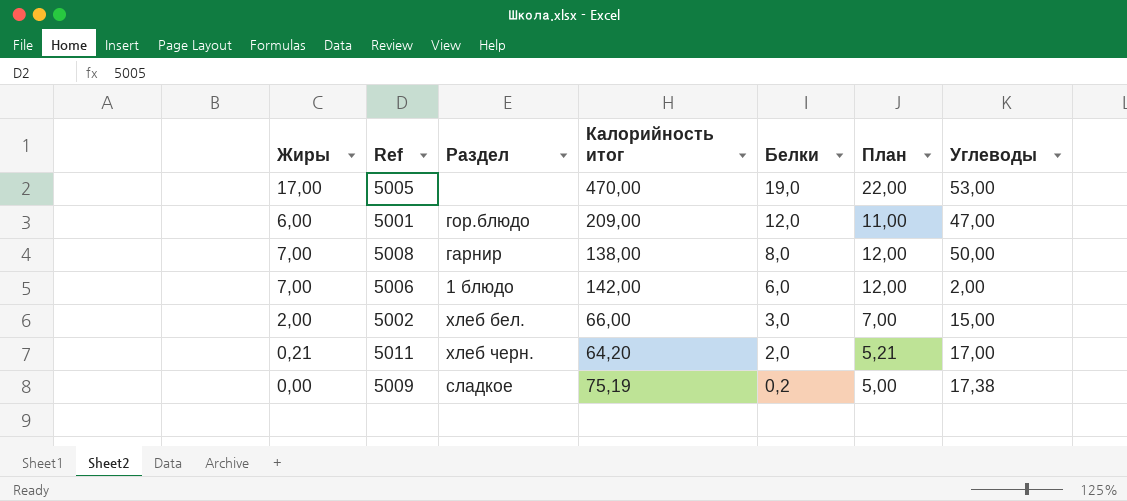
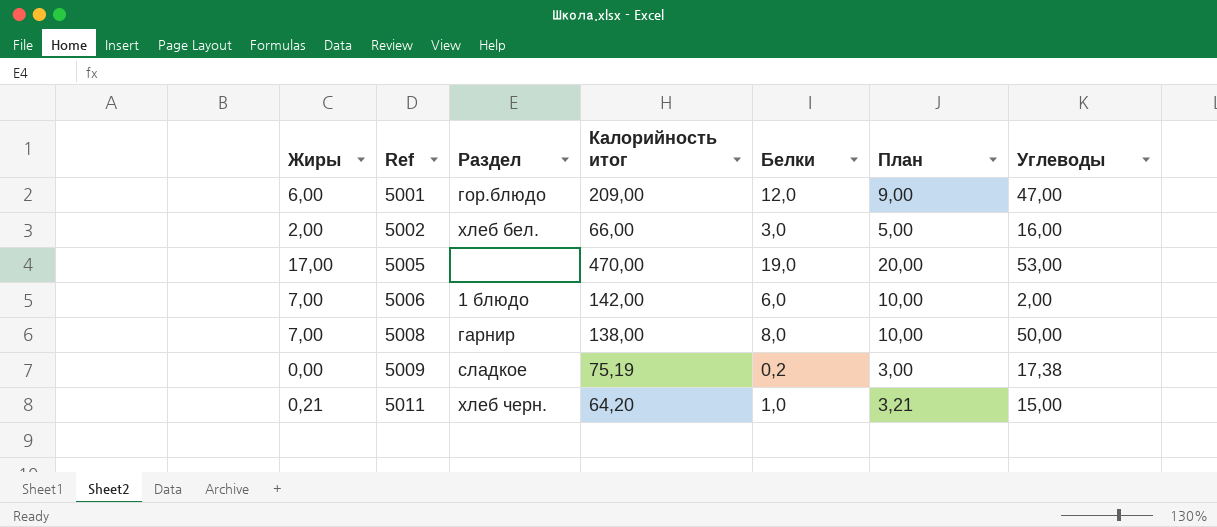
row order: Белки descending -> Ref ascending
column План | formula: [Жиры] + 5 -> [Жиры] + 3
5002 | Углеводы: 15,00 -> 16,00
5011 | Белки: 2,0 -> 1,0
5011 | Углеводы: 17,00 -> 15,00

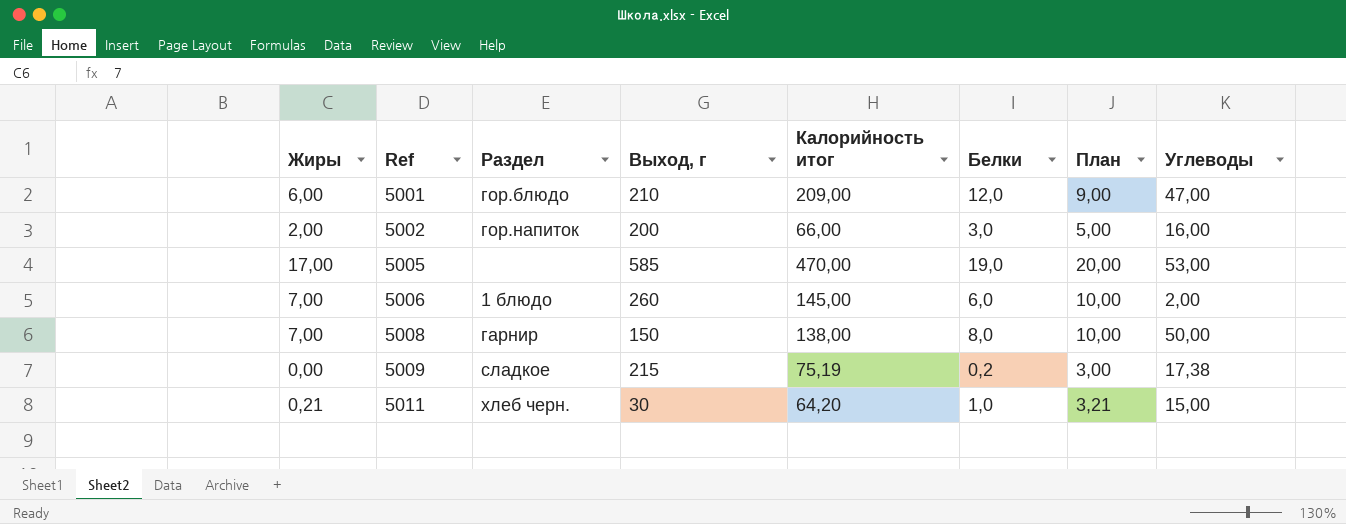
column Выход, г | position: none -> 4
5002 | Раздел: хлеб бел. -> гор.напиток
5006 | Калорийность итог: 142,00 -> 145,00

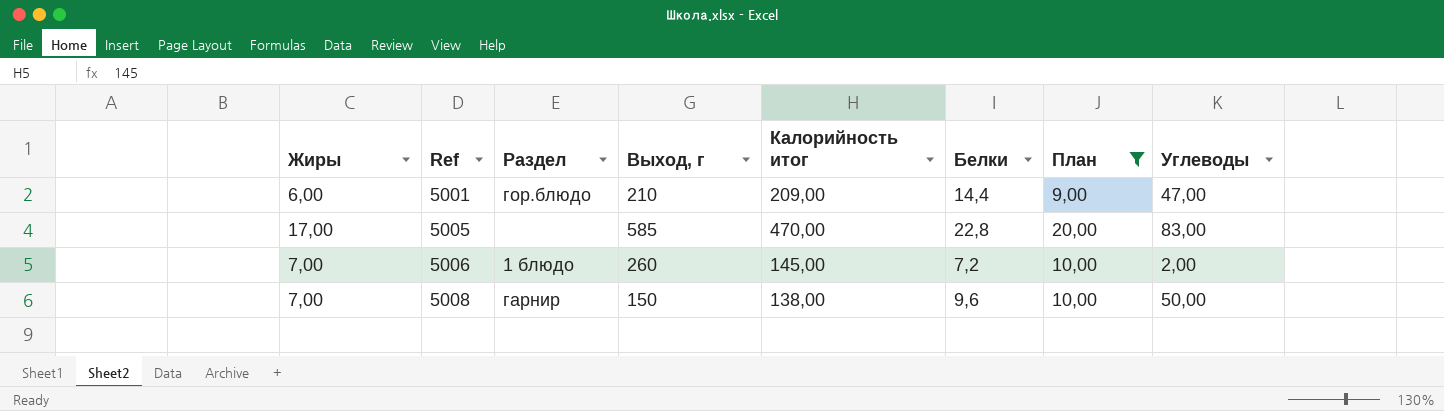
filter: none -> План >= 9,00
5001 | Белки: 12,0 -> 14,4
5005 | Белки: 19,0 -> 22,8
5005 | Углеводы: 53,00 -> 83,00
5006 | Белки: 6,0 -> 7,2
5008 | Белки: 8,0 -> 9,6

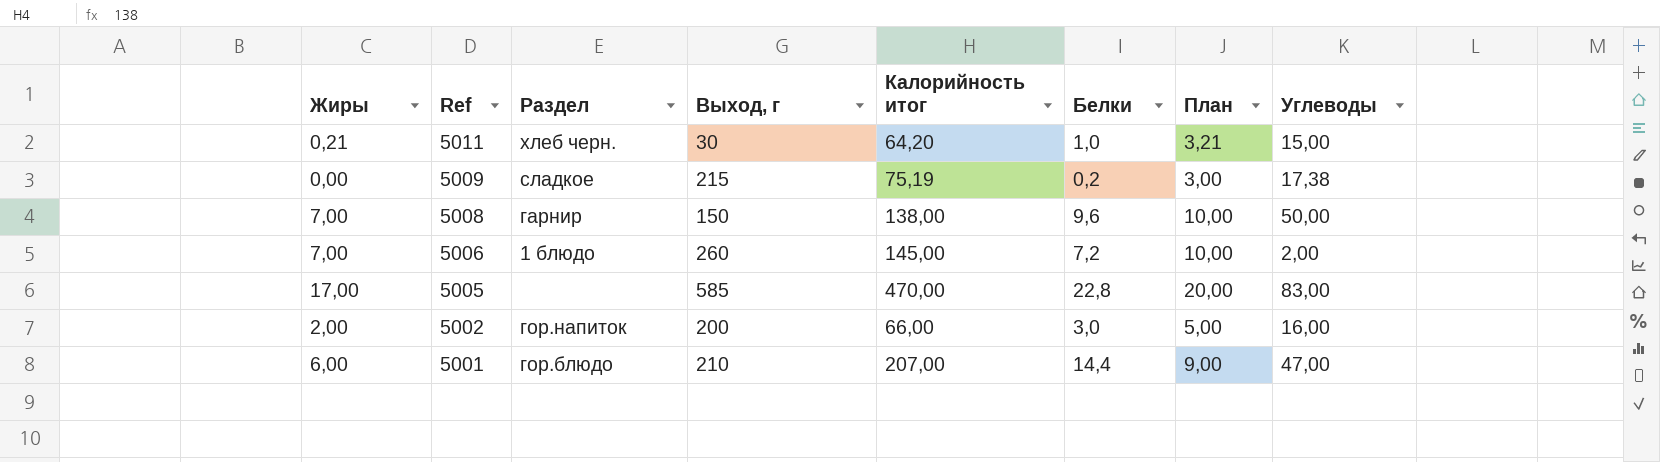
filter: План >= 9,00 -> none
row order: Ref ascending -> Ref descending
5001 | Калорийность итог: 209,00 -> 207,00

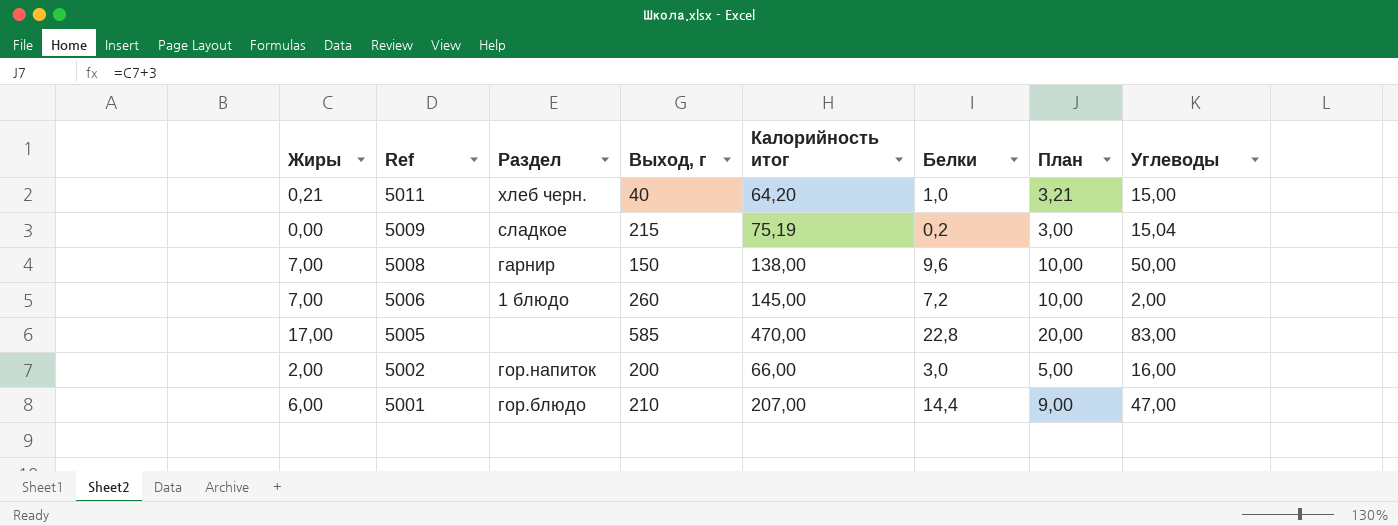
5011 | Выход, г: 30 -> 40
5009 | Углеводы: 17,38 -> 15,04

